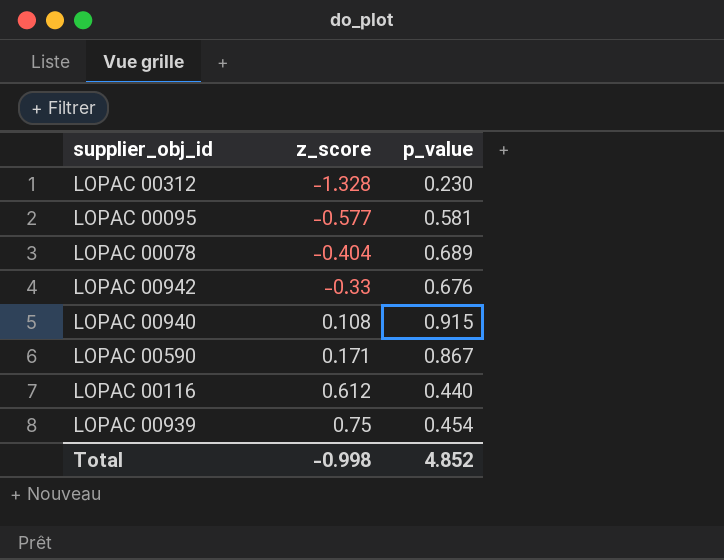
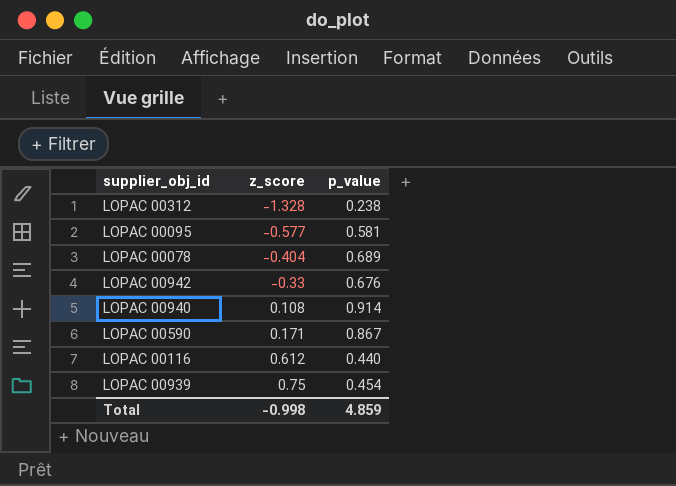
LOPAC 00312 | p_value: 0.230 -> 0.238
LOPAC 00940 | p_value: 0.915 -> 0.914
Total | p_value: 4.852 -> 4.859

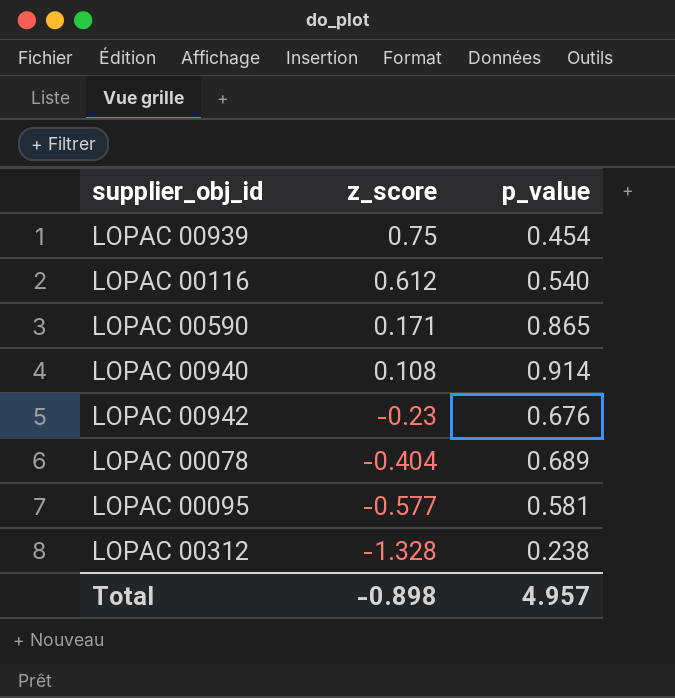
row order: z_score ascending -> z_score descending
LOPAC 00116 | p_value: 0.440 -> 0.540
LOPAC 00590 | p_value: 0.867 -> 0.865
LOPAC 00942 | z_score: -0.33 -> -0.23
Total | z_score: -0.998 -> -0.898
Total | p_value: 4.859 -> 4.957

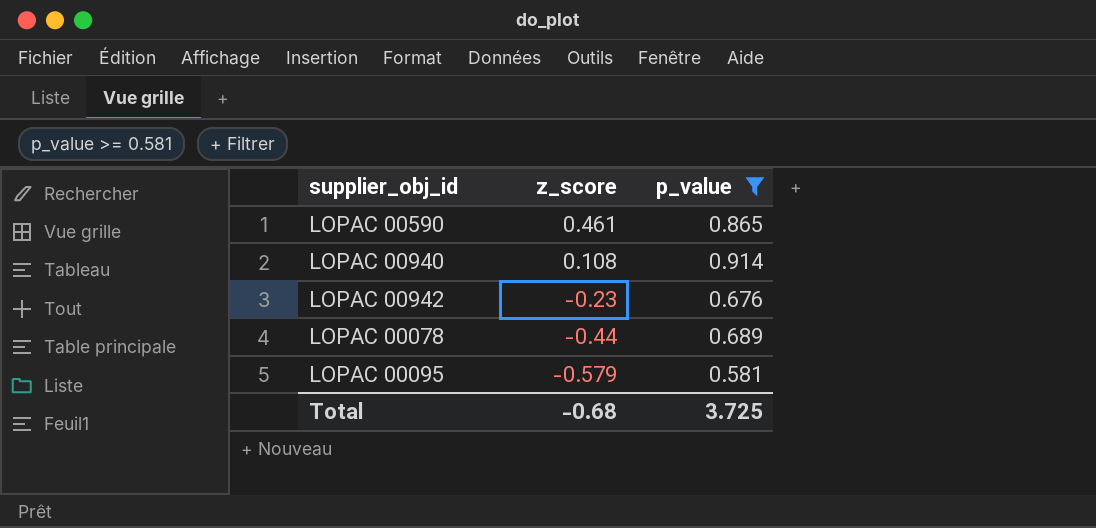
filter: none -> p_value >= 0.581
LOPAC 00590 | z_score: 0.171 -> 0.461
LOPAC 00078 | z_score: -0.404 -> -0.44
LOPAC 00095 | z_score: -0.577 -> -0.579
Total | z_score: -0.898 -> -0.68
Total | p_value: 4.957 -> 3.725

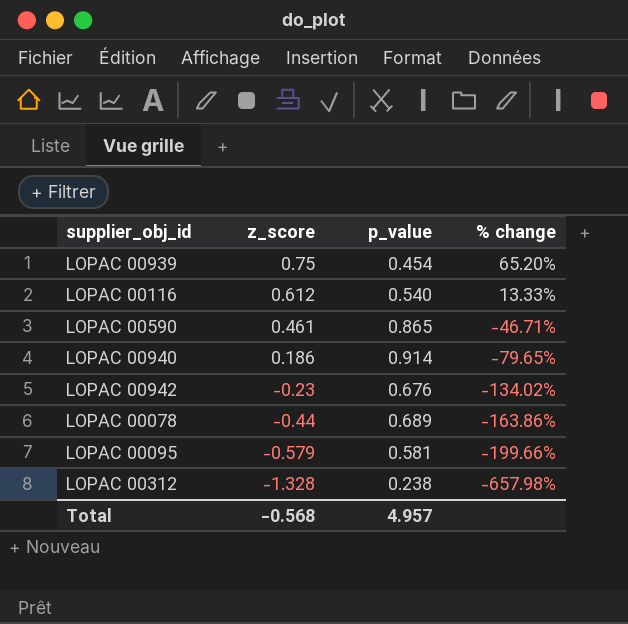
filter: p_value >= 0.581 -> none
column % change | formula: none -> ([z_score] - [p_value]) / [p_value]
LOPAC 00940 | z_score: 0.108 -> 0.186
Total | z_score: -0.68 -> -0.568
Total | p_value: 3.725 -> 4.957

